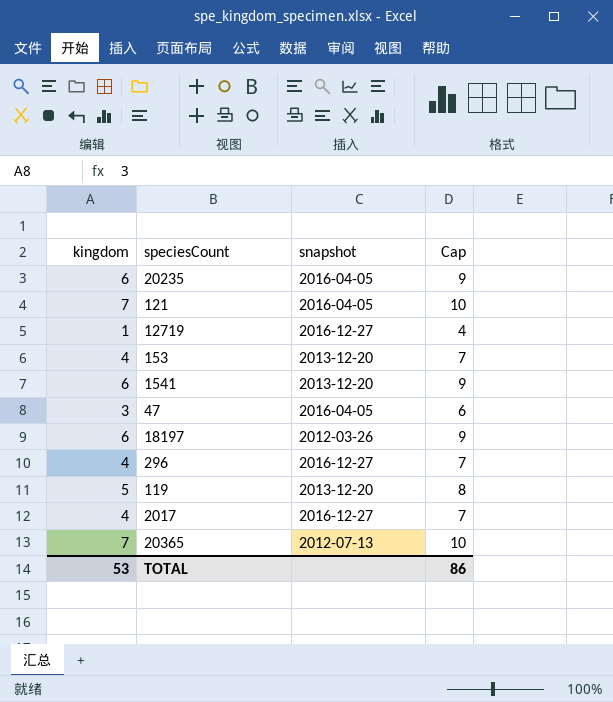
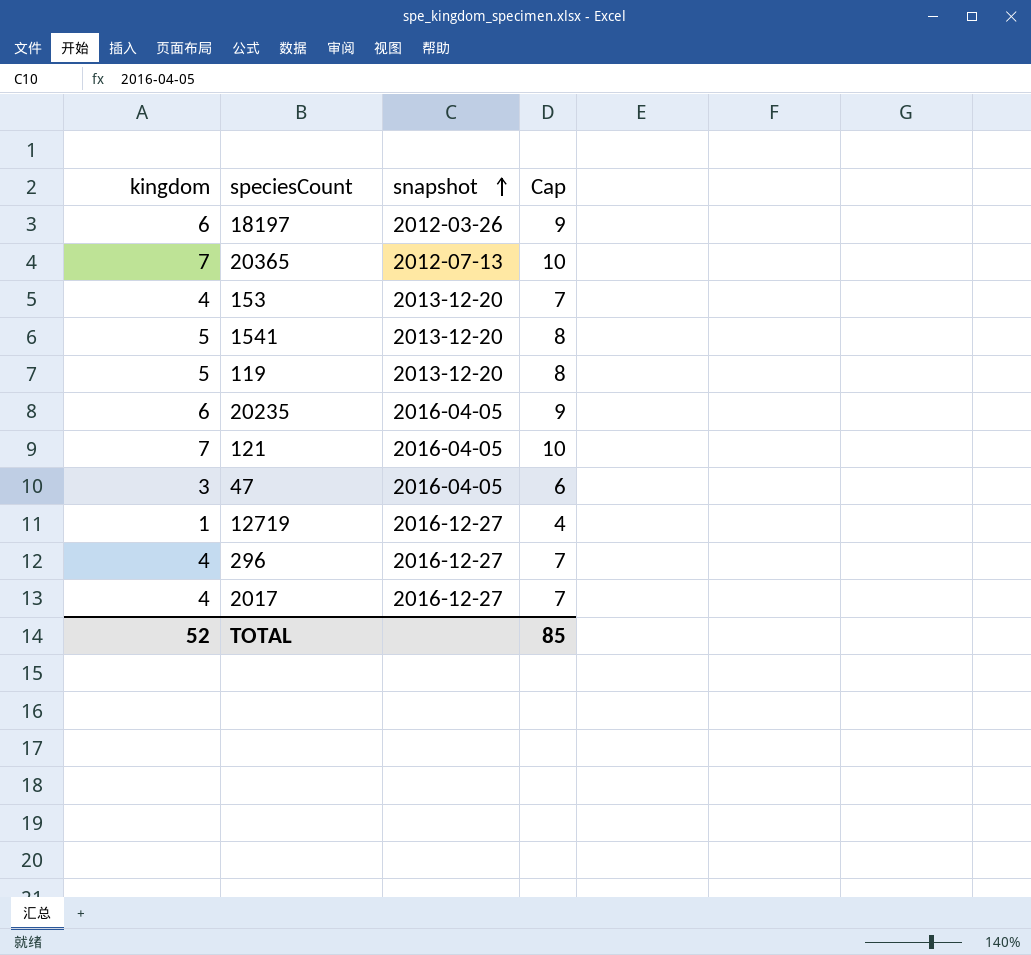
row order: none -> snapshot ascending
1541 | kingdom: 6 -> 5
1541 | Cap: 9 -> 8
TOTAL | kingdom: 53 -> 52
TOTAL | Cap: 86 -> 85

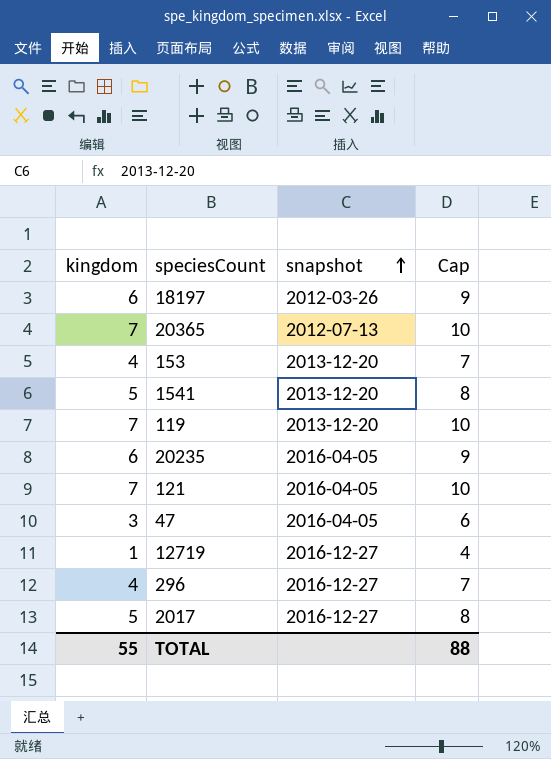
119 | kingdom: 5 -> 7
119 | Cap: 8 -> 10
2017 | kingdom: 4 -> 5
2017 | Cap: 7 -> 8
TOTAL | kingdom: 52 -> 55
TOTAL | Cap: 85 -> 88

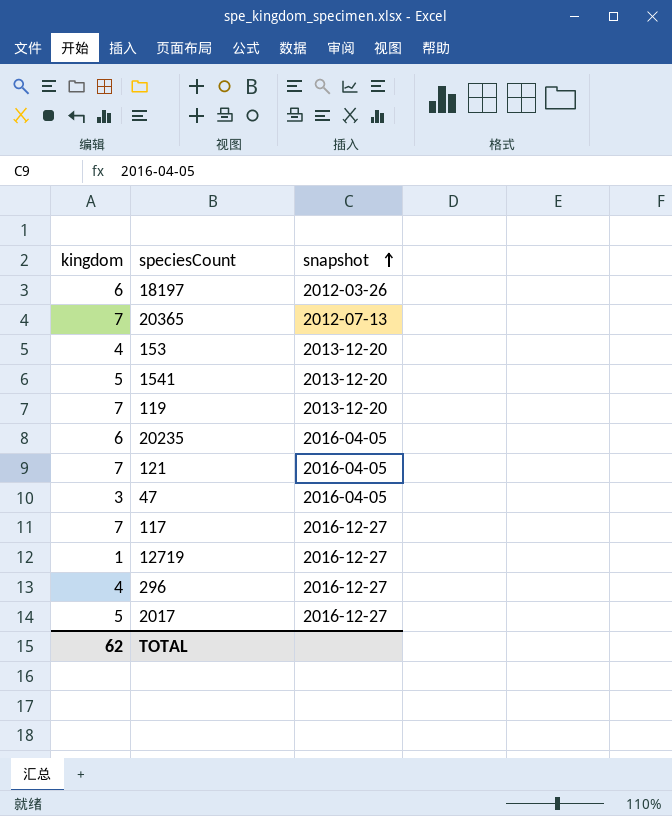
column Cap | formula: [kingdom] + 3 -> none
row 117: none -> 7 | 2016-12-27
TOTAL | kingdom: 55 -> 62

